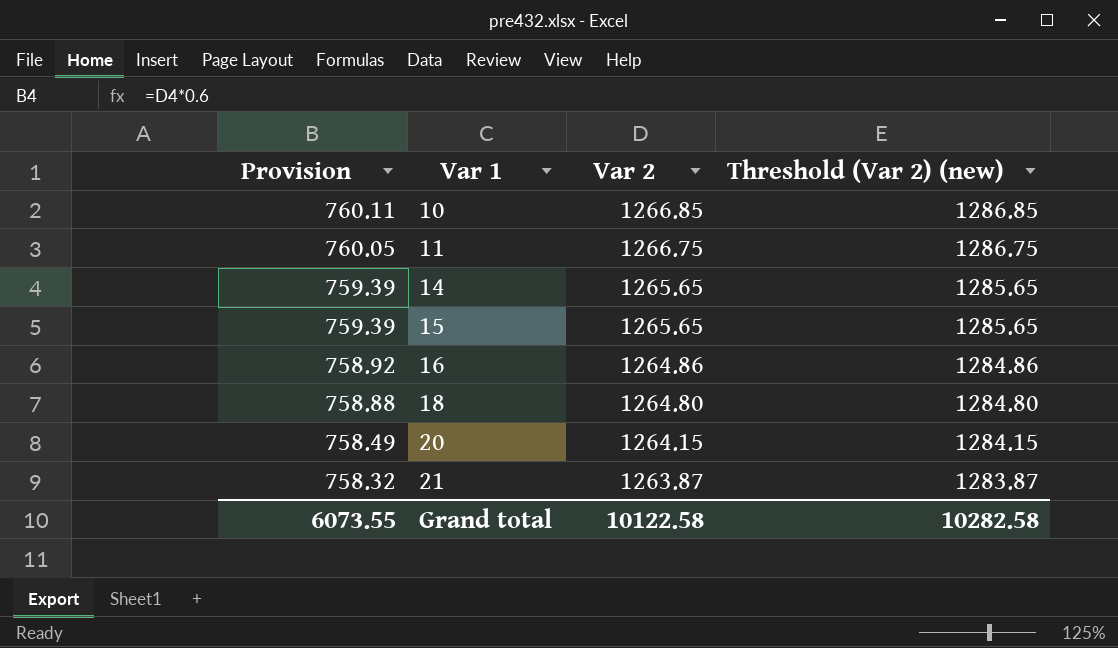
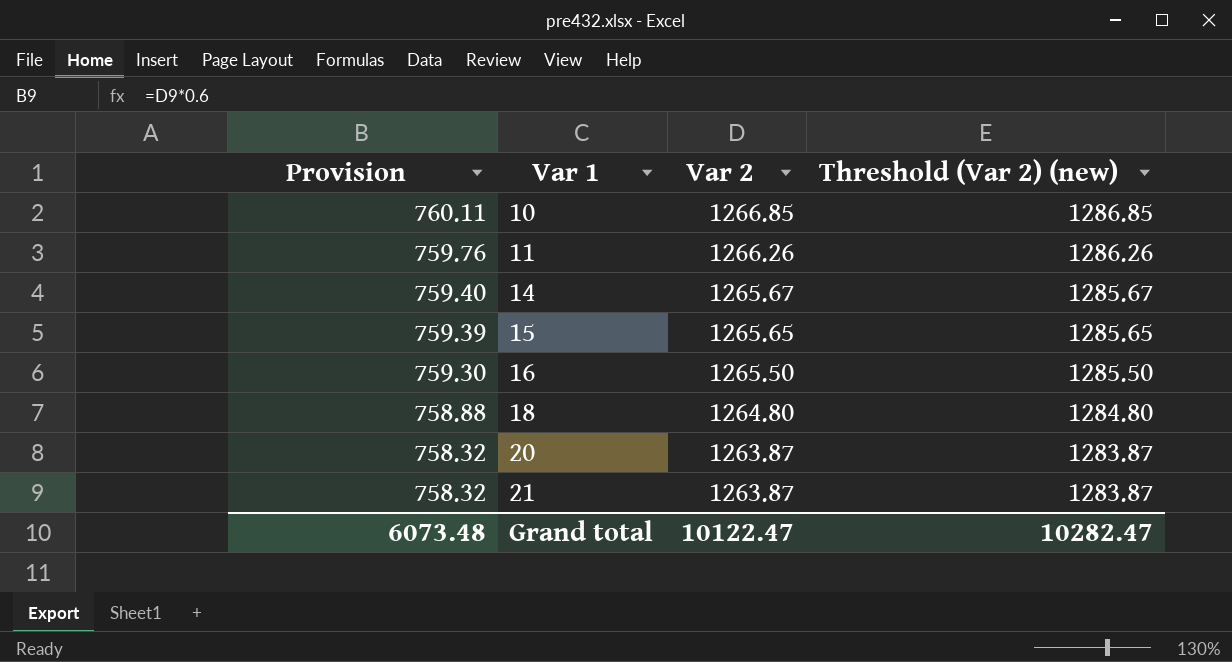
11 | Provision: 760.05 -> 759.76
11 | Var 2: 1266.75 -> 1266.26
11 | Threshold (Var 2) (new): 1286.75 -> 1286.26
14 | Provision: 759.39 -> 759.40
14 | Var 2: 1265.65 -> 1265.67
14 | Threshold (Var 2) (new): 1285.65 -> 1285.67
16 | Provision: 758.92 -> 759.30
16 | Var 2: 1264.86 -> 1265.50
16 | Threshold (Var 2) (new): 1284.86 -> 1285.50
20 | Provision: 758.49 -> 758.32
20 | Var 2: 1264.15 -> 1263.87
20 | Threshold (Var 2) (new): 1284.15 -> 1283.87
Grand total | Provision: 6073.55 -> 6073.48
Grand total | Var 2: 10122.58 -> 10122.47
Grand total | Threshold (Var 2) (new): 10282.58 -> 10282.47

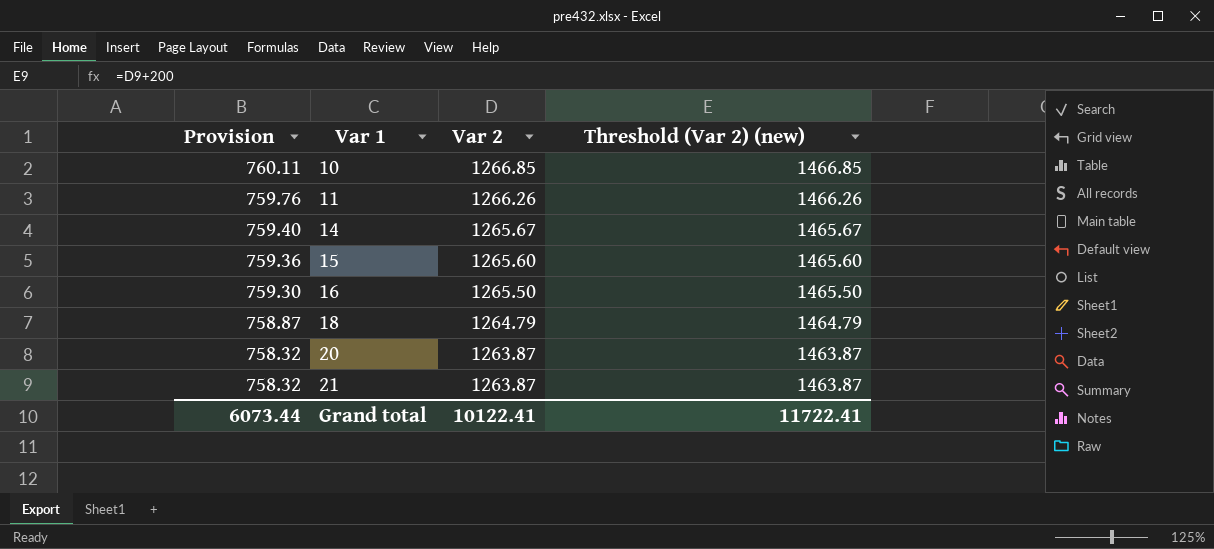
column Threshold (Var 2) (new) | formula: [Var 2] + 20 -> [Var 2] + 200
15 | Provision: 759.39 -> 759.36
15 | Var 2: 1265.65 -> 1265.60
18 | Provision: 758.88 -> 758.87
18 | Var 2: 1264.80 -> 1264.79
Grand total | Provision: 6073.48 -> 6073.44
Grand total | Var 2: 10122.47 -> 10122.41
Grand total | Threshold (Var 2) (new): 10282.47 -> 11722.41

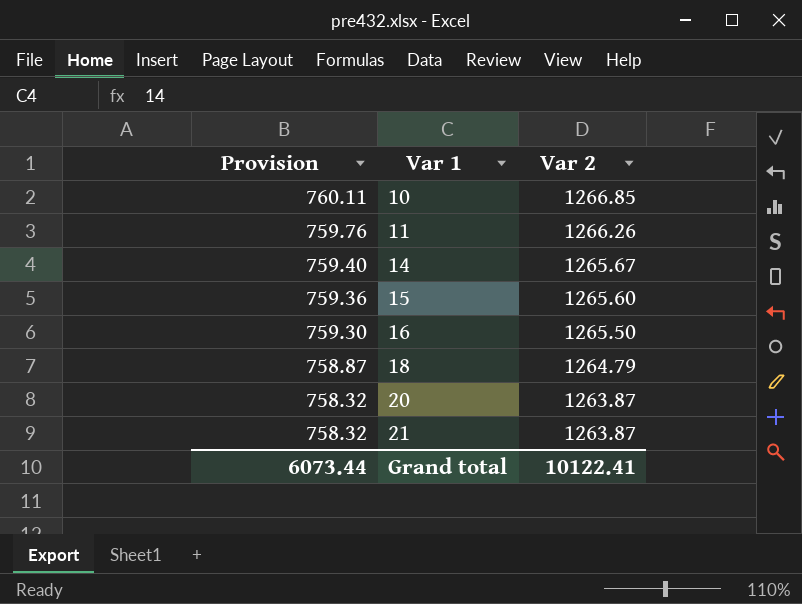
column Threshold (Var 2) (new) | formula: [Var 2] + 200 -> none

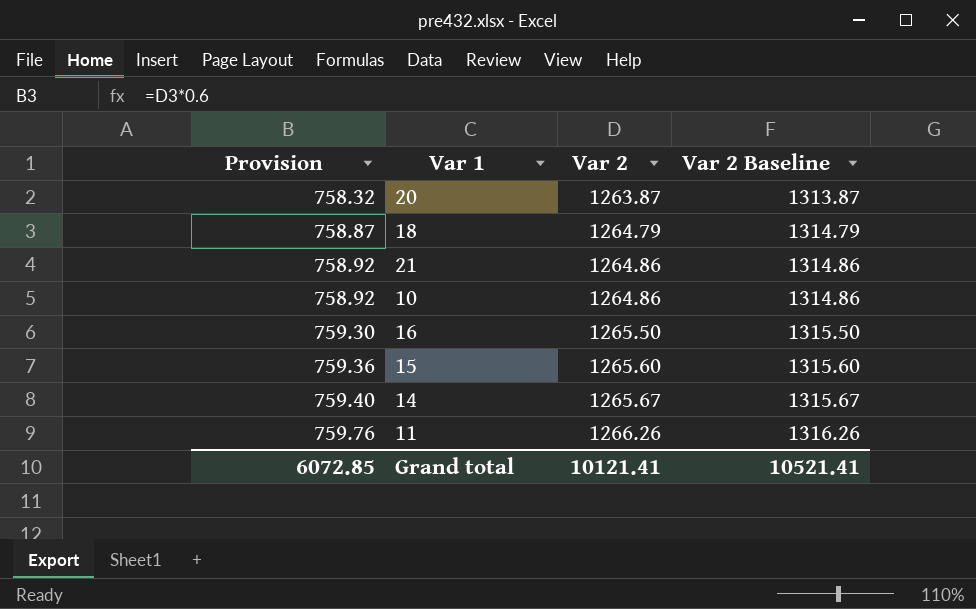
row order: Provision descending -> Provision ascending
column Var 2 Baseline | formula: none -> [Var 2] + 50
21 | Provision: 758.32 -> 758.92
21 | Var 2: 1263.87 -> 1264.86
10 | Provision: 760.11 -> 758.92
10 | Var 2: 1266.85 -> 1264.86
Grand total | Provision: 6073.44 -> 6072.85
Grand total | Var 2: 10122.41 -> 10121.41

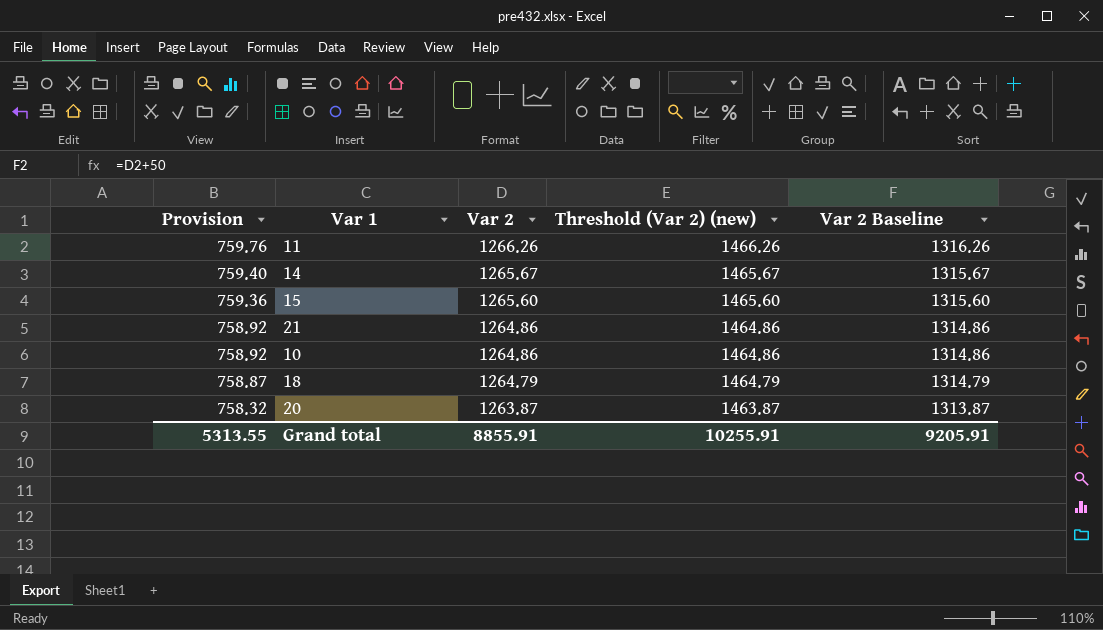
row order: Provision ascending -> Provision descending
column Threshold (Var 2) (new) | formula: none -> [Var 2] + 200
row 16: 759.30 | 1265.50 | 1315.50 -> none
Grand total | Provision: 6072.85 -> 5313.55
Grand total | Var 2: 10121.41 -> 8855.91
Grand total | Var 2 Baseline: 10521.41 -> 9205.91

